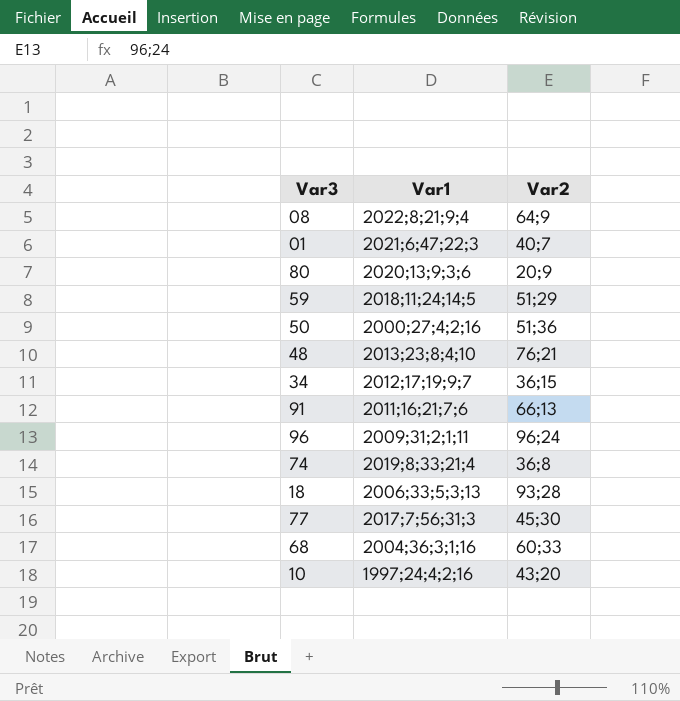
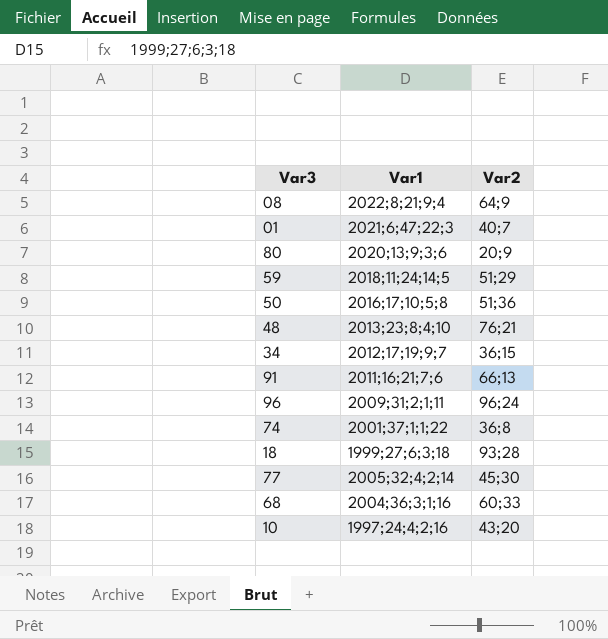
50 | Var1: 2000;27;4;2;16 -> 2016;17;10;5;8
74 | Var1: 2019;8;33;21;4 -> 2001;37;1;1;22
18 | Var1: 2006;33;5;3;13 -> 1999;27;6;3;18
77 | Var1: 2017;7;56;31;3 -> 2005;32;4;2;14

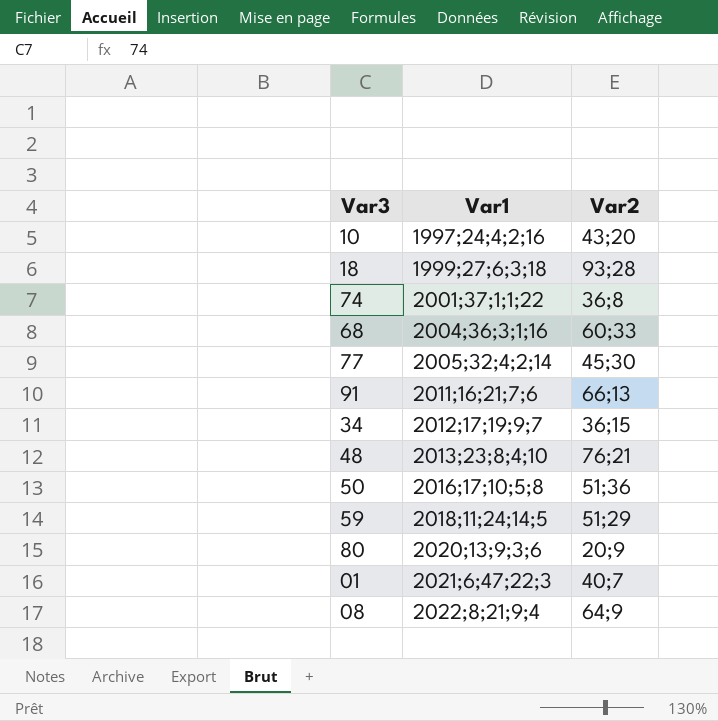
row order: none -> Var1 ascending
row 96: 2009;31;2;1;11 | 96;24 -> none

